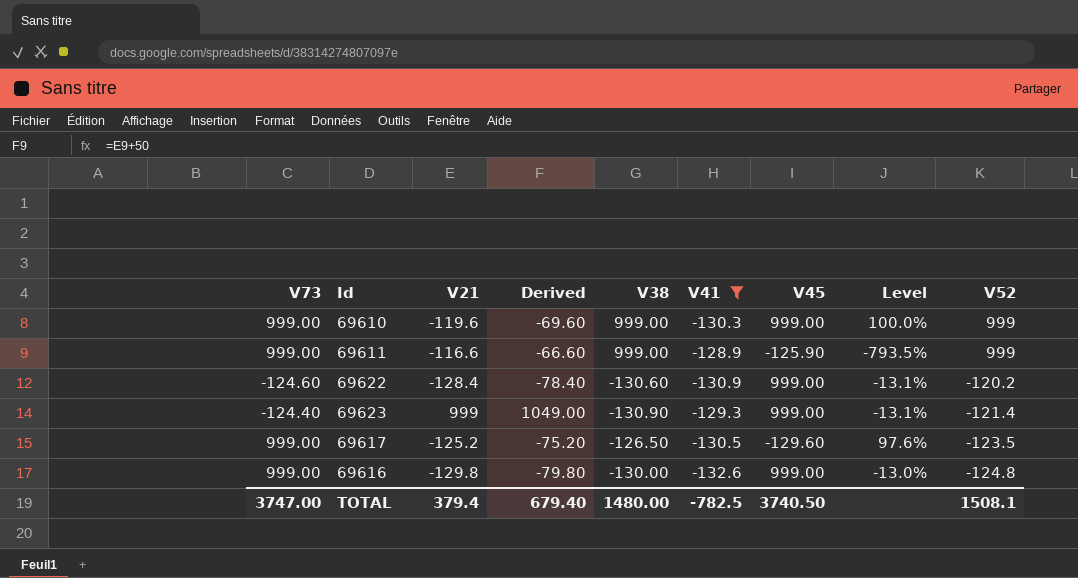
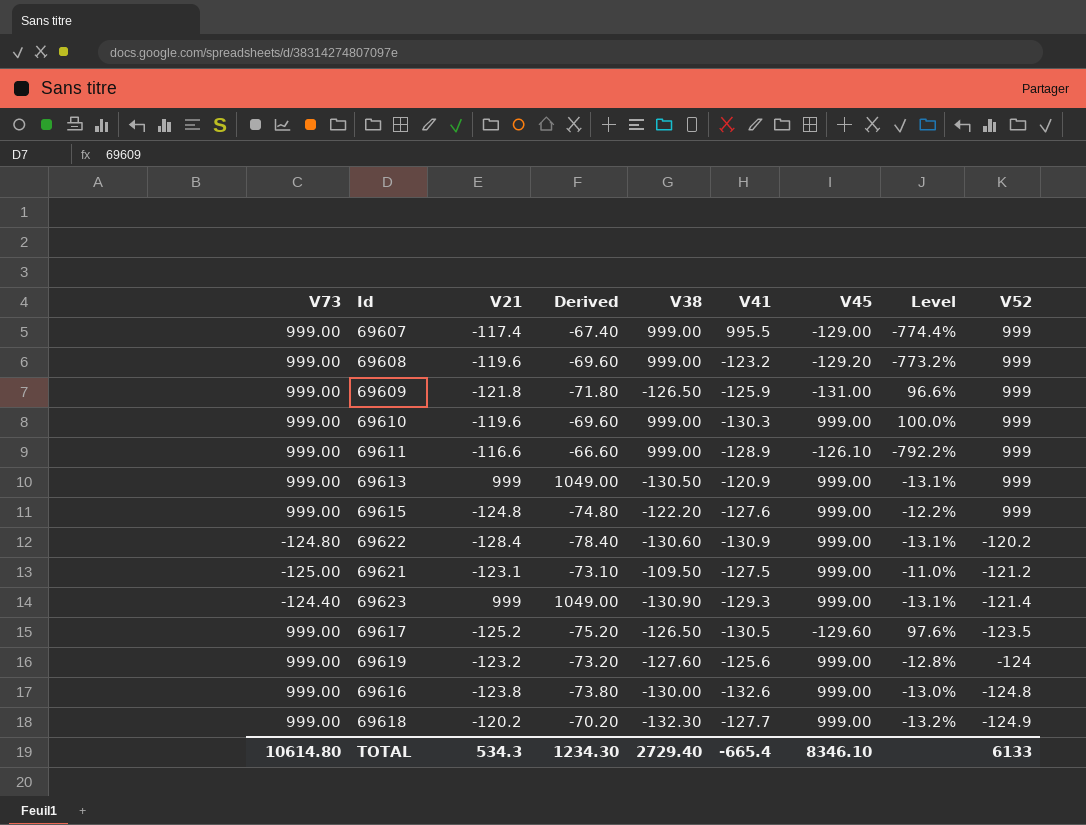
filter: V41 <= -128.9 -> none
69611 | V45: -125.90 -> -126.10
69611 | Level: -793.5% -> -792.2%
69622 | V73: -124.60 -> -124.80
69616 | V21: -129.8 -> -123.8
69616 | Derived: -79.80 -> -73.80
TOTAL | V73: 3747.00 -> 10614.80
TOTAL | V21: 379.4 -> 534.3
TOTAL | Derived: 679.40 -> 1234.30
TOTAL | V38: 1480.00 -> 2729.40
TOTAL | V41: -782.5 -> -665.4
TOTAL | V45: 3740.50 -> 8346.10
TOTAL | V52: 1508.1 -> 6133

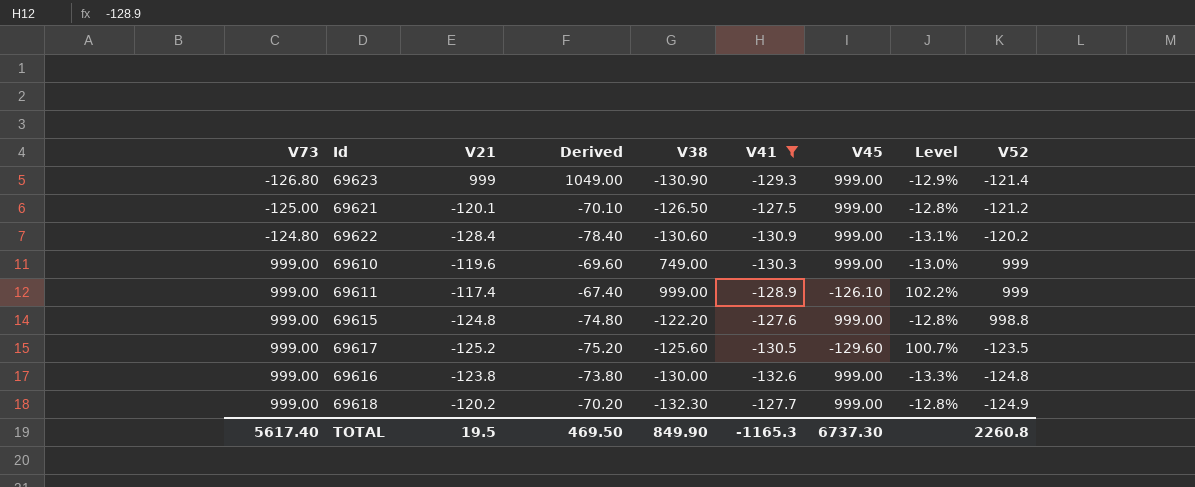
filter: none -> V41 <= -127.5
row order: V52 descending -> V73 ascending
column Level | formula: [V38] / [V45] -> [V41] / [V45]
69623 | V73: -124.40 -> -126.80
69621 | V21: -123.1 -> -120.1
69621 | Derived: -73.10 -> -70.10
69621 | V38: -109.50 -> -126.50
69610 | V38: 999.00 -> 749.00
69611 | V21: -116.6 -> -117.4
69611 | Derived: -66.60 -> -67.40
69615 | V52: 999 -> 998.8
69617 | V38: -126.50 -> -125.60
TOTAL | V73: 10614.80 -> 5617.40
TOTAL | V21: 534.3 -> 19.5
TOTAL | Derived: 1234.30 -> 469.50
TOTAL | V38: 2729.40 -> 849.90
TOTAL | V41: -665.4 -> -1165.3
TOTAL | V45: 8346.10 -> 6737.30
TOTAL | V52: 6133 -> 2260.8

